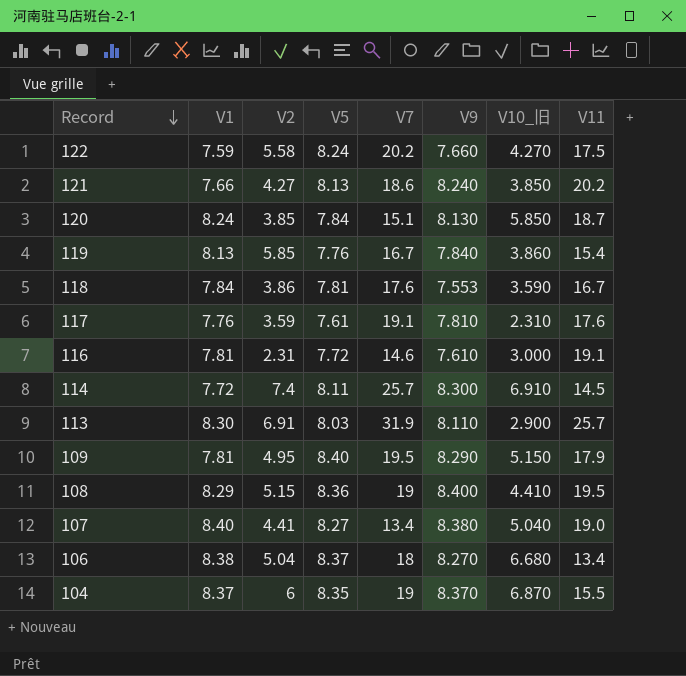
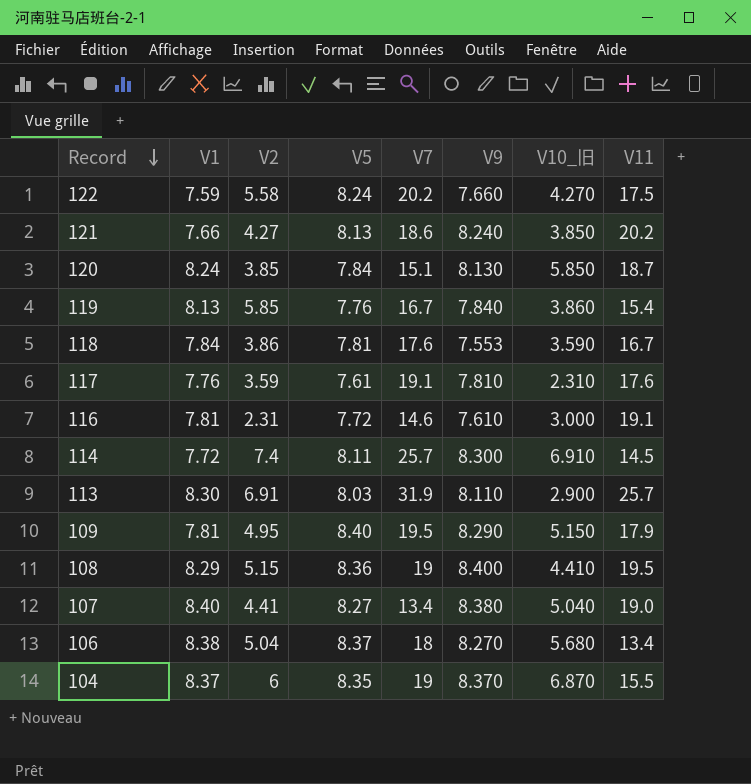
106 | V10_旧: 6.680 -> 5.680

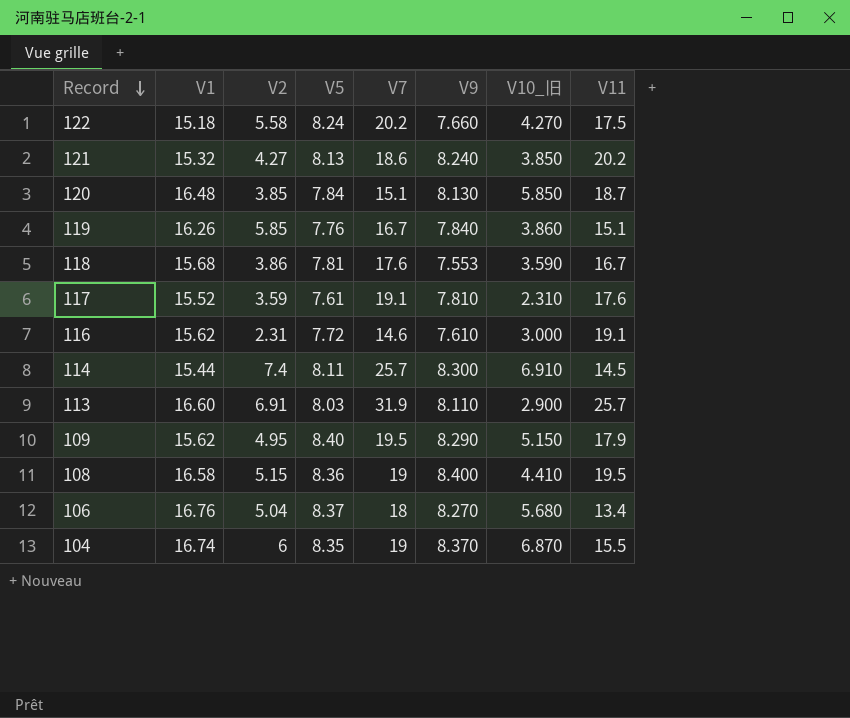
row 107: 8.40 | 4.41 | 8.27 | 13.4 | 8.380 | 5.040 | 19.0 -> none
122 | V1: 7.59 -> 15.18
121 | V1: 7.66 -> 15.32
120 | V1: 8.24 -> 16.48
119 | V1: 8.13 -> 16.26
119 | V11: 15.4 -> 15.1
118 | V1: 7.84 -> 15.68
117 | V1: 7.76 -> 15.52
116 | V1: 7.81 -> 15.62
114 | V1: 7.72 -> 15.44
113 | V1: 8.30 -> 16.60
109 | V1: 7.81 -> 15.62
108 | V1: 8.29 -> 16.58
106 | V1: 8.38 -> 16.76
104 | V1: 8.37 -> 16.74

